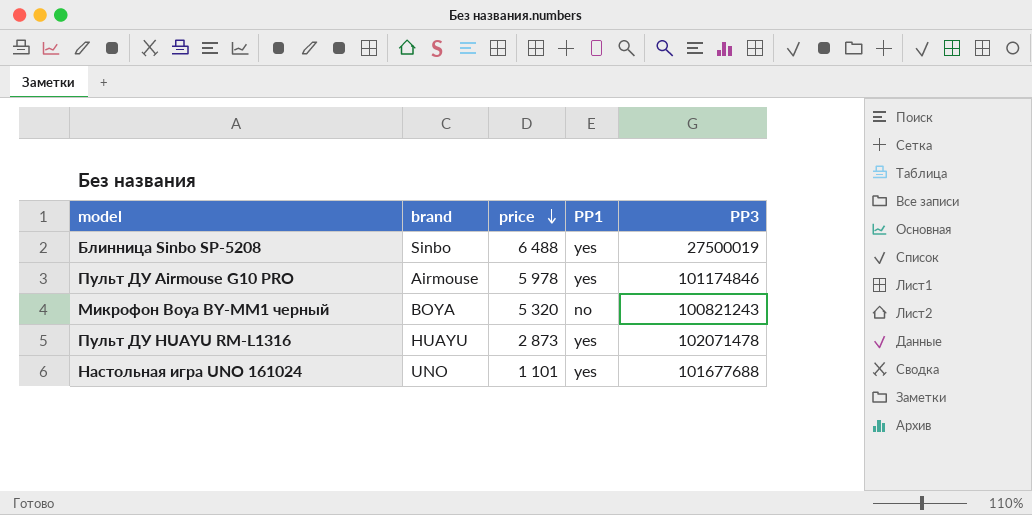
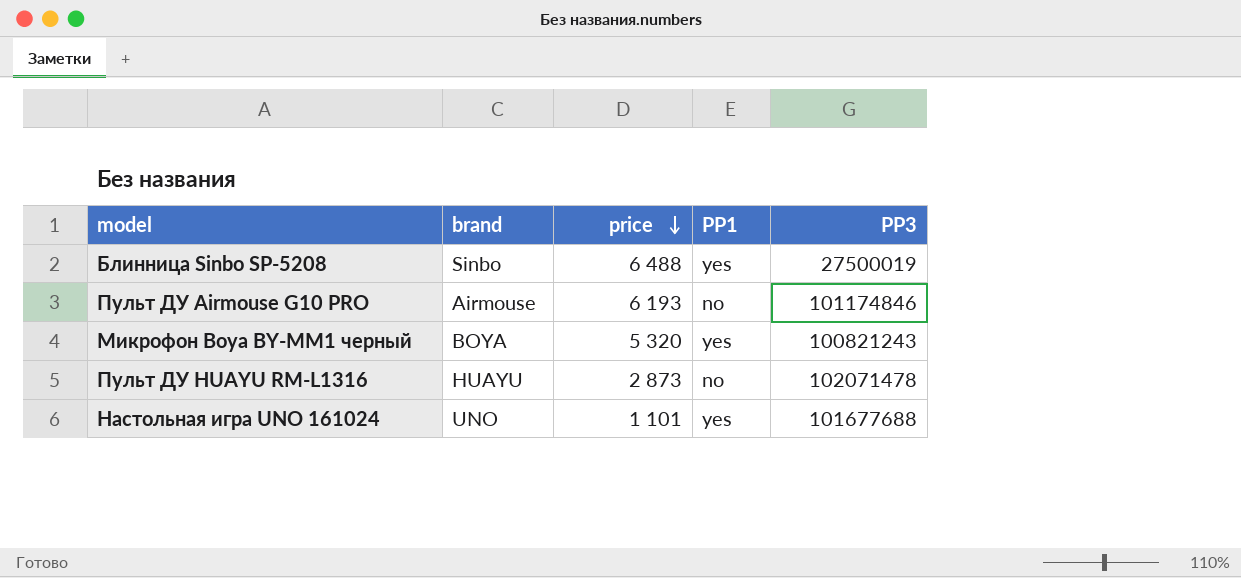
Пульт ДУ Airmouse G10 PRO | price: 5 978 -> 6 193
Пульт ДУ Airmouse G10 PRO | PP1: yes -> no
Микрофон Boya BY-MM1 черный | PP1: no -> yes
Пульт ДУ HUAYU RM-L1316 | PP1: yes -> no

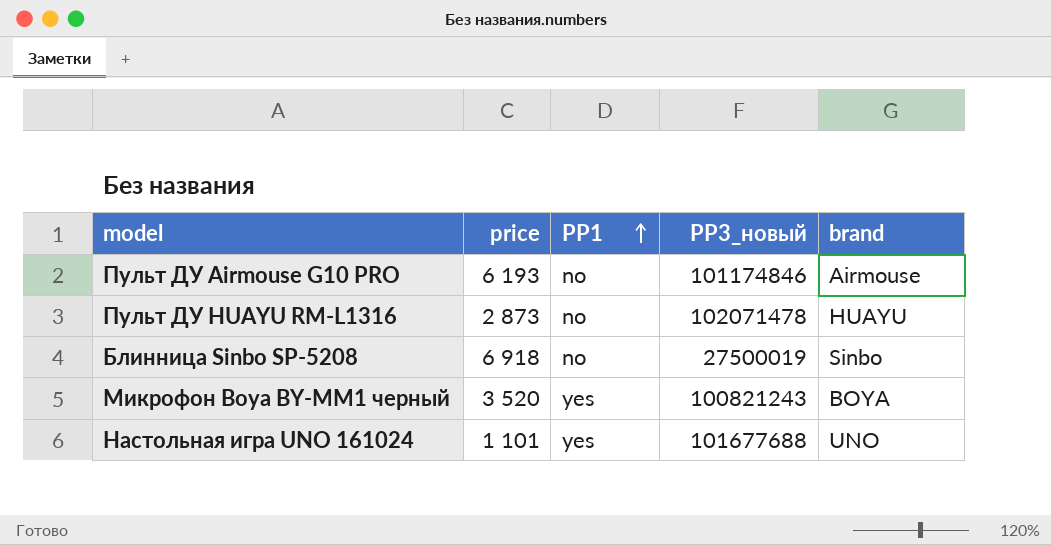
row order: price descending -> PP1 ascending
column name: PP3 -> PP3_новый
column brand | position: 2 -> 5
Блинница Sinbo SP-5208 | price: 6 488 -> 6 918
Блинница Sinbo SP-5208 | PP1: yes -> no
Микрофон Boya BY-MM1 черный | price: 5 320 -> 3 520

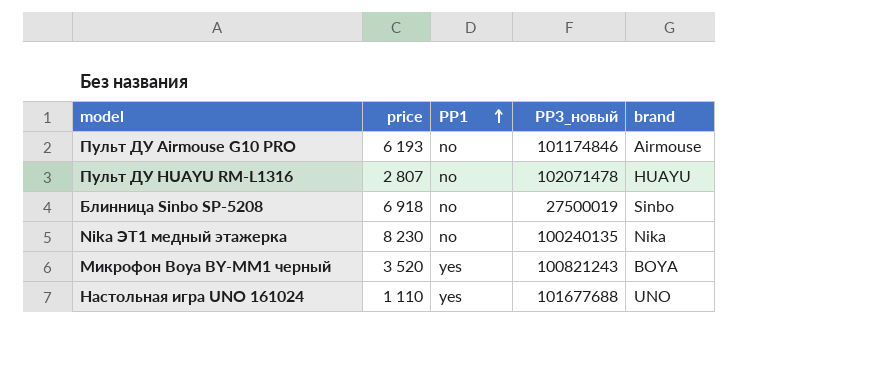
Пульт ДУ HUAYU RM-L1316 | price: 2 873 -> 2 807
row Nika ЭТ1 медный этажерка: none -> 8 230 | no | 100240135 | Nika
Настольная игра UNO 161024 | price: 1 101 -> 1 110

